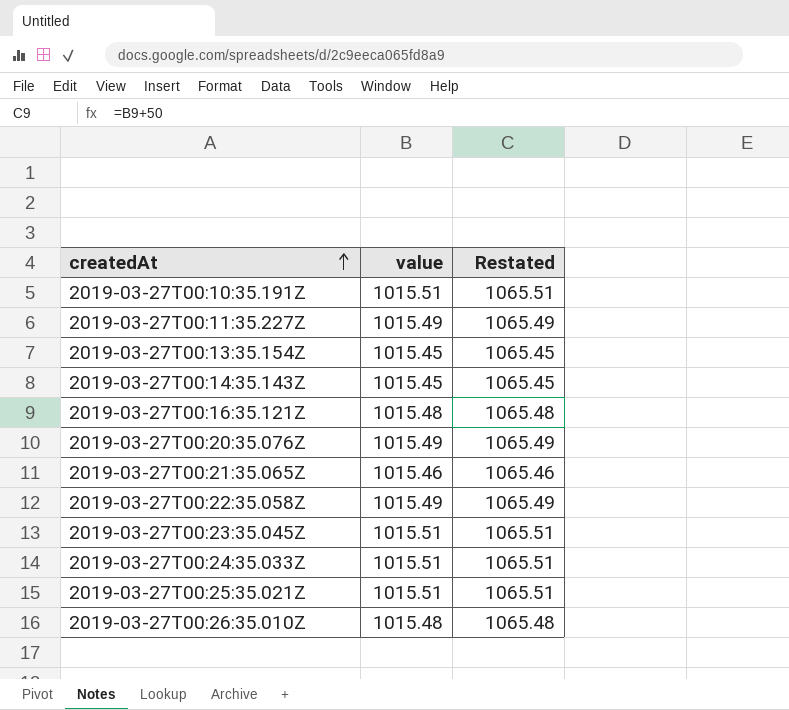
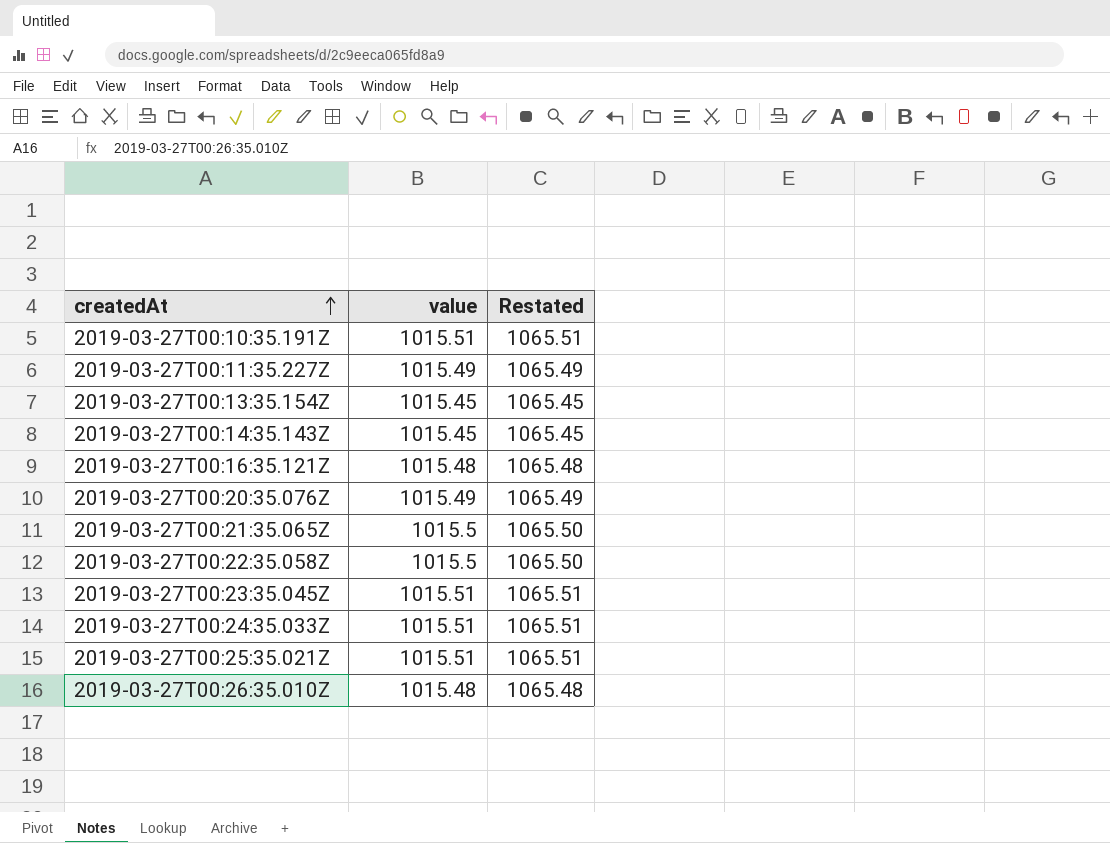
2019-03-27T00:21:35.065Z | value: 1015.46 -> 1015.5
2019-03-27T00:21:35.065Z | Restated: 1065.46 -> 1065.50
2019-03-27T00:22:35.058Z | value: 1015.49 -> 1015.5
2019-03-27T00:22:35.058Z | Restated: 1065.49 -> 1065.50

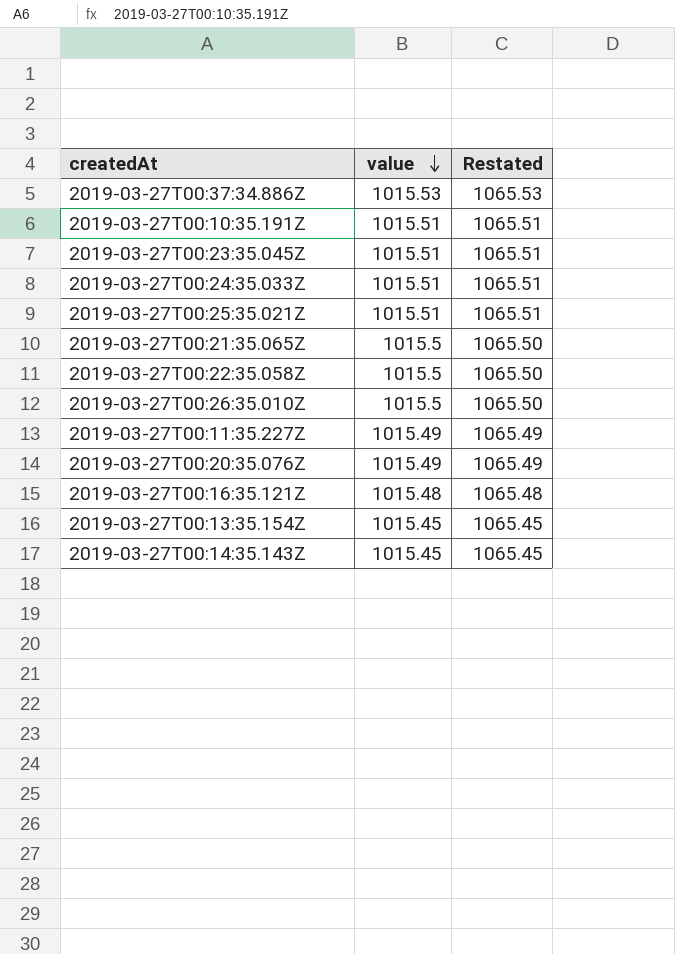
row order: createdAt ascending -> value descending
row 2019-03-27T00:37:34.886Z: none -> 1015.53 | 1065.53
2019-03-27T00:26:35.010Z | value: 1015.48 -> 1015.5
2019-03-27T00:26:35.010Z | Restated: 1065.48 -> 1065.50

